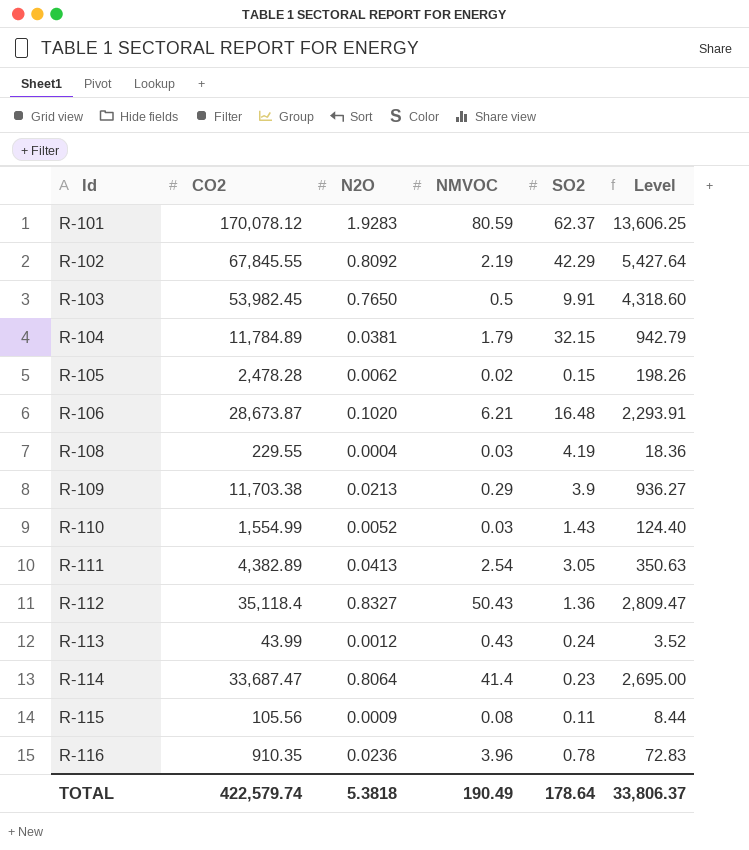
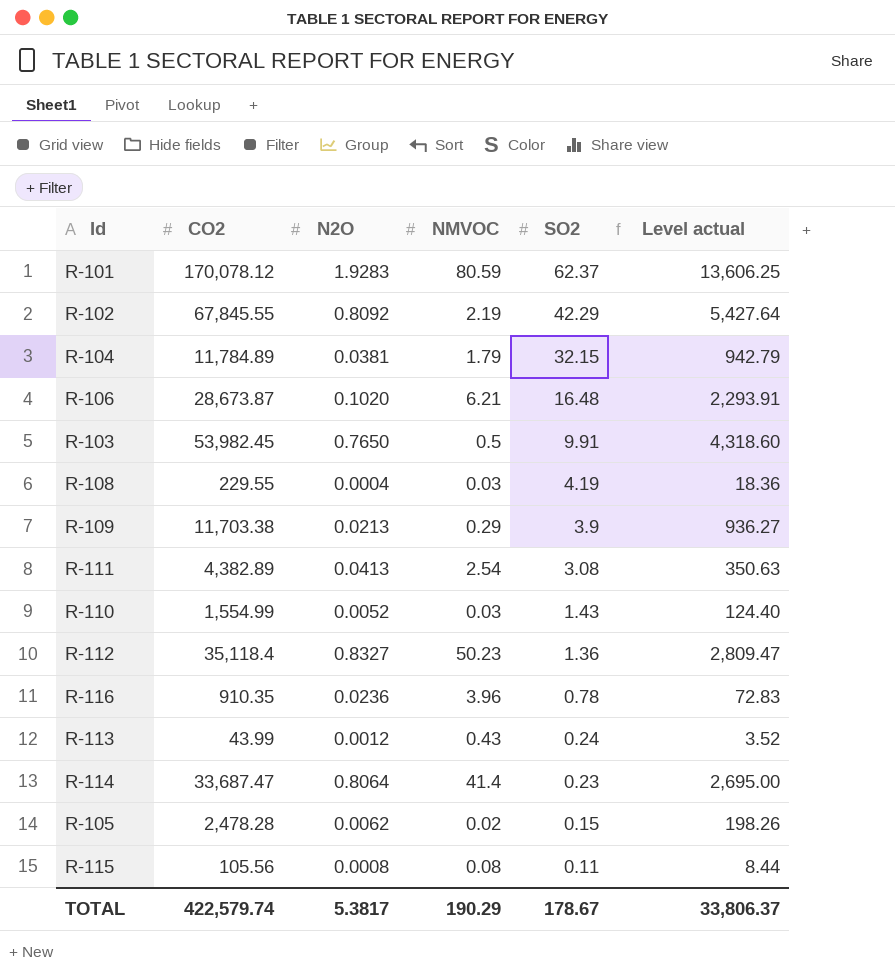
row order: Id ascending -> SO2 descending
column name: Level -> Level actual
R-111 | SO2: 3.05 -> 3.08
R-112 | NMVOC: 50.43 -> 50.23
R-115 | N2O: 0.0009 -> 0.0008
TOTAL | N2O: 5.3818 -> 5.3817
TOTAL | NMVOC: 190.49 -> 190.29
TOTAL | SO2: 178.64 -> 178.67

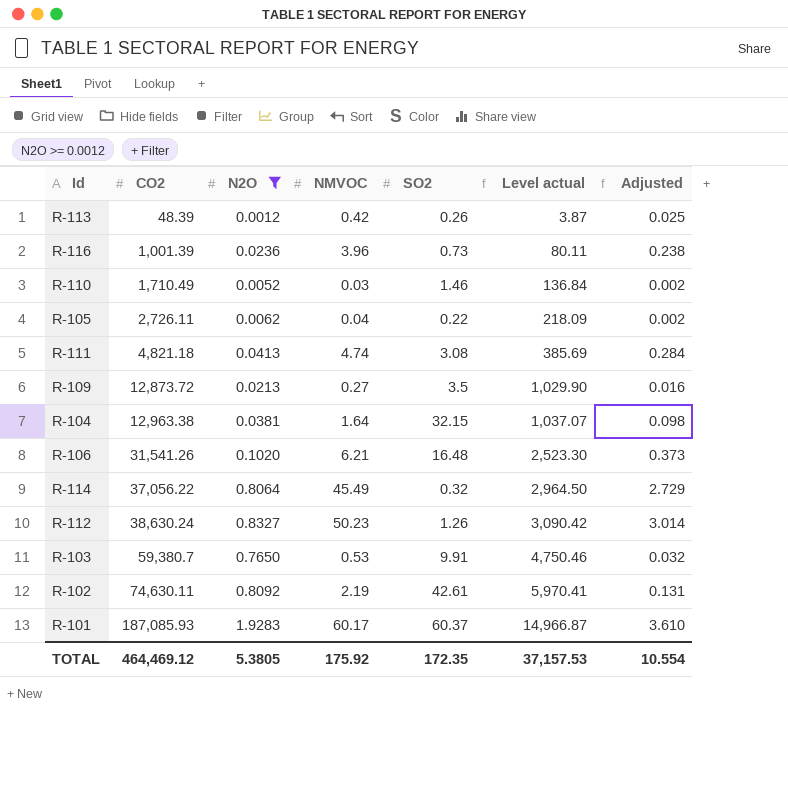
filter: none -> N2O >= 0.0012
row order: SO2 descending -> CO2 ascending
column Adjusted | formula: none -> [NMVOC] * 0.06
R-113 | CO2: 43.99 -> 48.39
R-113 | NMVOC: 0.43 -> 0.42
R-113 | SO2: 0.24 -> 0.26
R-113 | Level actual: 3.52 -> 3.87
R-116 | CO2: 910.35 -> 1,001.39
R-116 | SO2: 0.78 -> 0.73
R-116 | Level actual: 72.83 -> 80.11
R-110 | CO2: 1,554.99 -> 1,710.49
R-110 | SO2: 1.43 -> 1.46
R-110 | Level actual: 124.40 -> 136.84
R-105 | CO2: 2,478.28 -> 2,726.11
R-105 | NMVOC: 0.02 -> 0.04
R-105 | SO2: 0.15 -> 0.22
R-105 | Level actual: 198.26 -> 218.09
R-111 | CO2: 4,382.89 -> 4,821.18
R-111 | NMVOC: 2.54 -> 4.74
R-111 | Level actual: 350.63 -> 385.69
R-109 | CO2: 11,703.38 -> 12,873.72
R-109 | NMVOC: 0.29 -> 0.27
R-109 | SO2: 3.9 -> 3.5
R-109 | Level actual: 936.27 -> 1,029.90
R-104 | CO2: 11,784.89 -> 12,963.38
R-104 | NMVOC: 1.79 -> 1.64
R-104 | Level actual: 942.79 -> 1,037.07
R-106 | CO2: 28,673.87 -> 31,541.26
R-106 | Level actual: 2,293.91 -> 2,523.30
R-114 | CO2: 33,687.47 -> 37,056.22
R-114 | NMVOC: 41.4 -> 45.49
R-114 | SO2: 0.23 -> 0.32
R-114 | Level actual: 2,695.00 -> 2,964.50
R-112 | CO2: 35,118.4 -> 38,630.24
R-112 | SO2: 1.36 -> 1.26
R-112 | Level actual: 2,809.47 -> 3,090.42
R-103 | CO2: 53,982.45 -> 59,380.7
R-103 | NMVOC: 0.5 -> 0.53
R-103 | Level actual: 4,318.60 -> 4,750.46
R-102 | CO2: 67,845.55 -> 74,630.11
R-102 | SO2: 42.29 -> 42.61
R-102 | Level actual: 5,427.64 -> 5,970.41
R-101 | CO2: 170,078.12 -> 187,085.93
R-101 | NMVOC: 80.59 -> 60.17
R-101 | SO2: 62.37 -> 60.37
R-101 | Level actual: 13,606.25 -> 14,966.87
TOTAL | CO2: 422,579.74 -> 464,469.12
TOTAL | N2O: 5.3817 -> 5.3805
TOTAL | NMVOC: 190.29 -> 175.92
TOTAL | SO2: 178.67 -> 172.35
TOTAL | Level actual: 33,806.37 -> 37,157.53

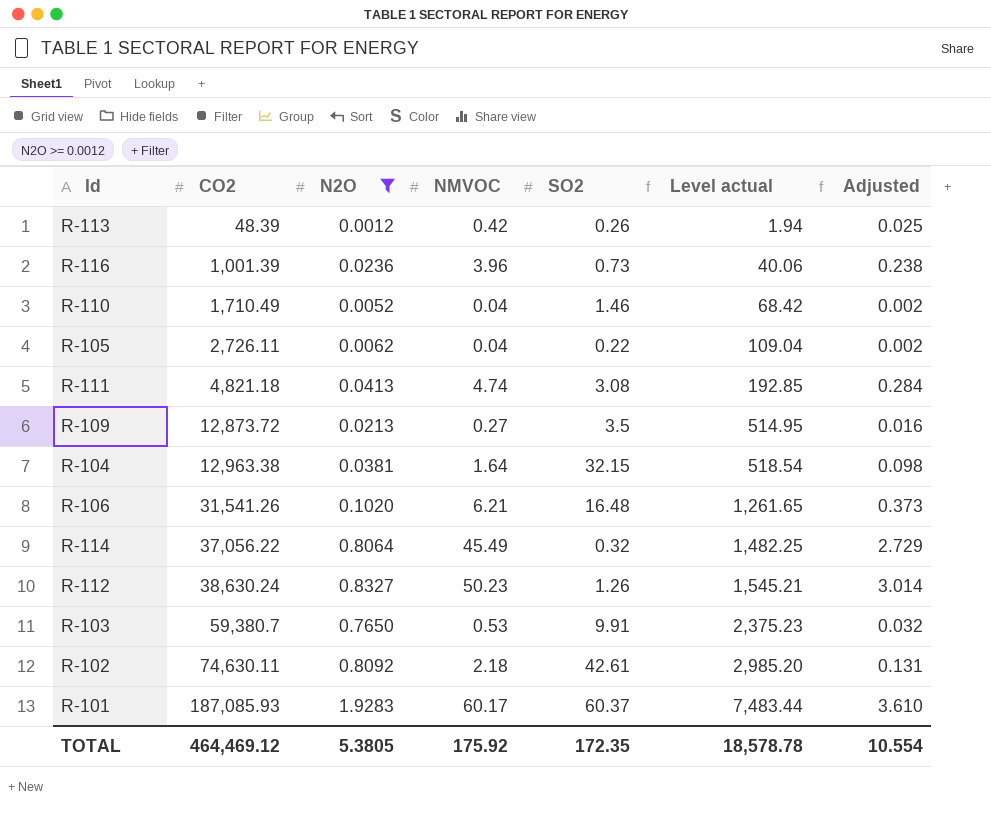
column Level actual | formula: [CO2] * 0.08 -> [CO2] * 0.04
R-110 | NMVOC: 0.03 -> 0.04
R-102 | NMVOC: 2.19 -> 2.18
TOTAL | Level actual: 37,157.53 -> 18,578.78

